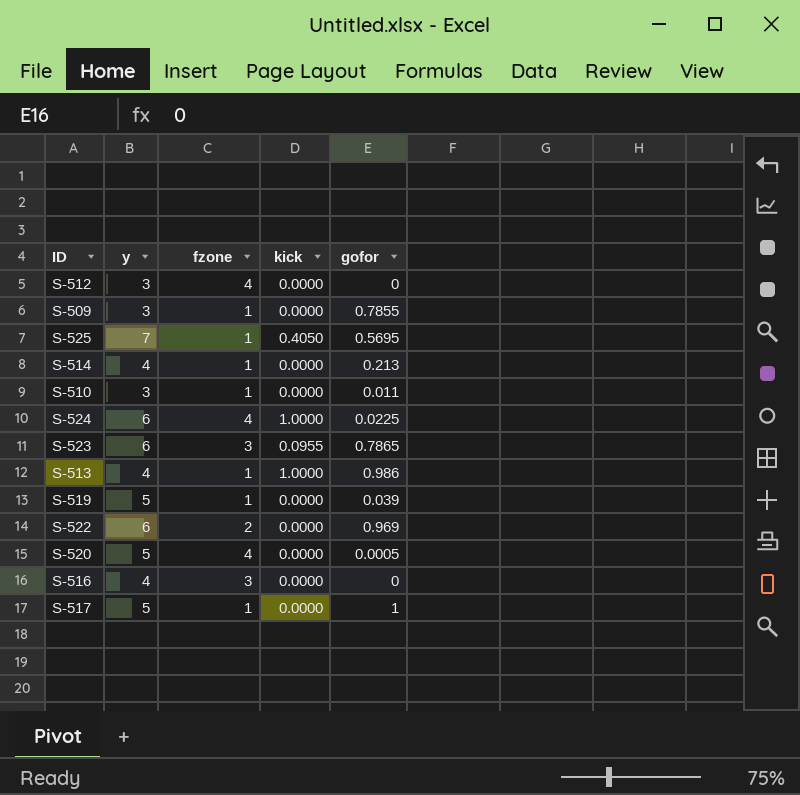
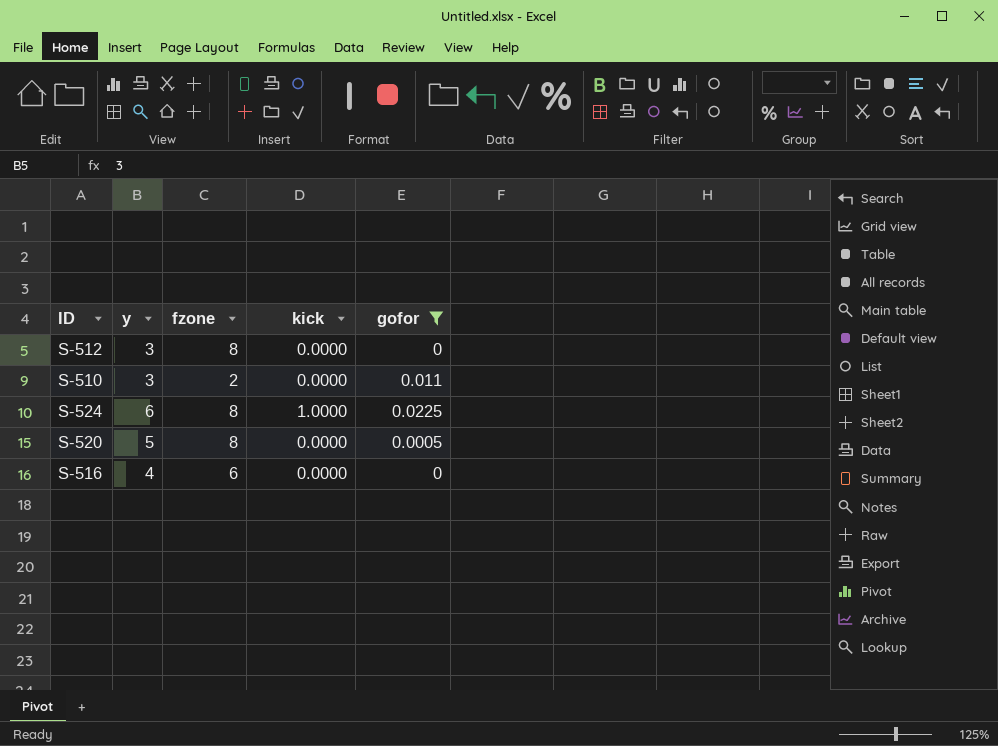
filter: none -> gofor <= 0.0225
S-512 | fzone: 4 -> 8
S-510 | fzone: 1 -> 2
S-524 | fzone: 4 -> 8
S-520 | fzone: 4 -> 8
S-516 | fzone: 3 -> 6

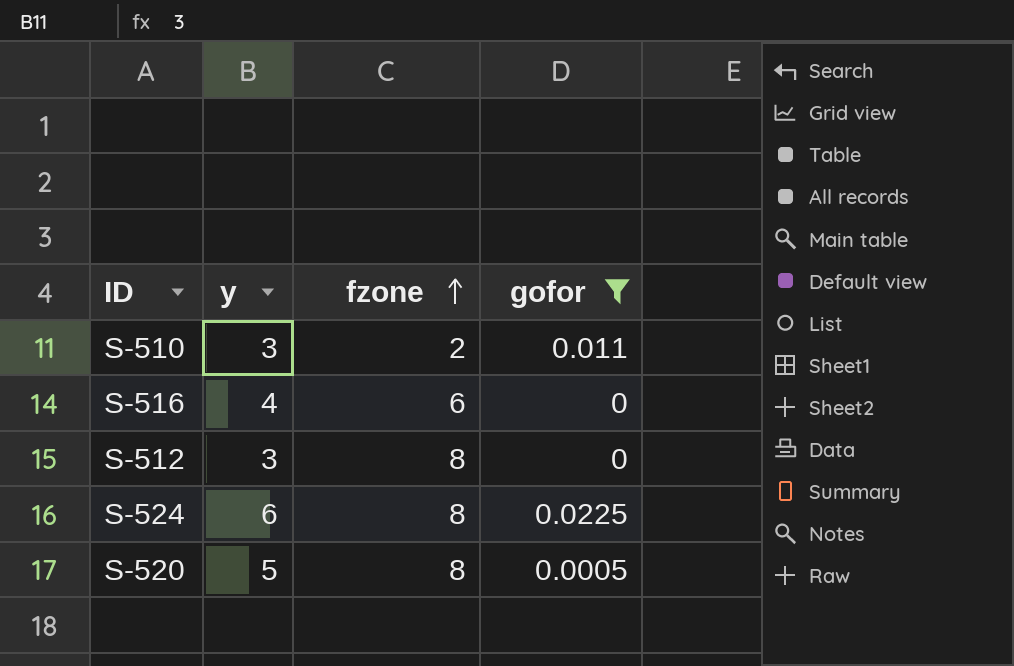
row order: none -> fzone ascending
column kick | position: 4 -> none

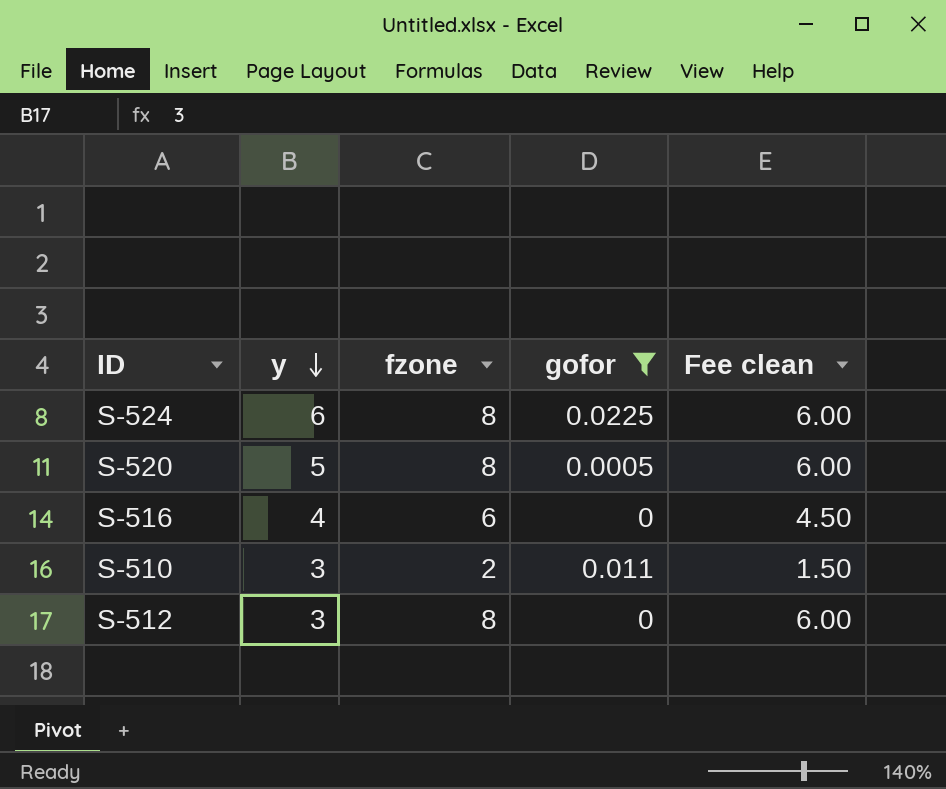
row order: fzone ascending -> y descending
column Fee clean | formula: none -> [fzone] * 0.75

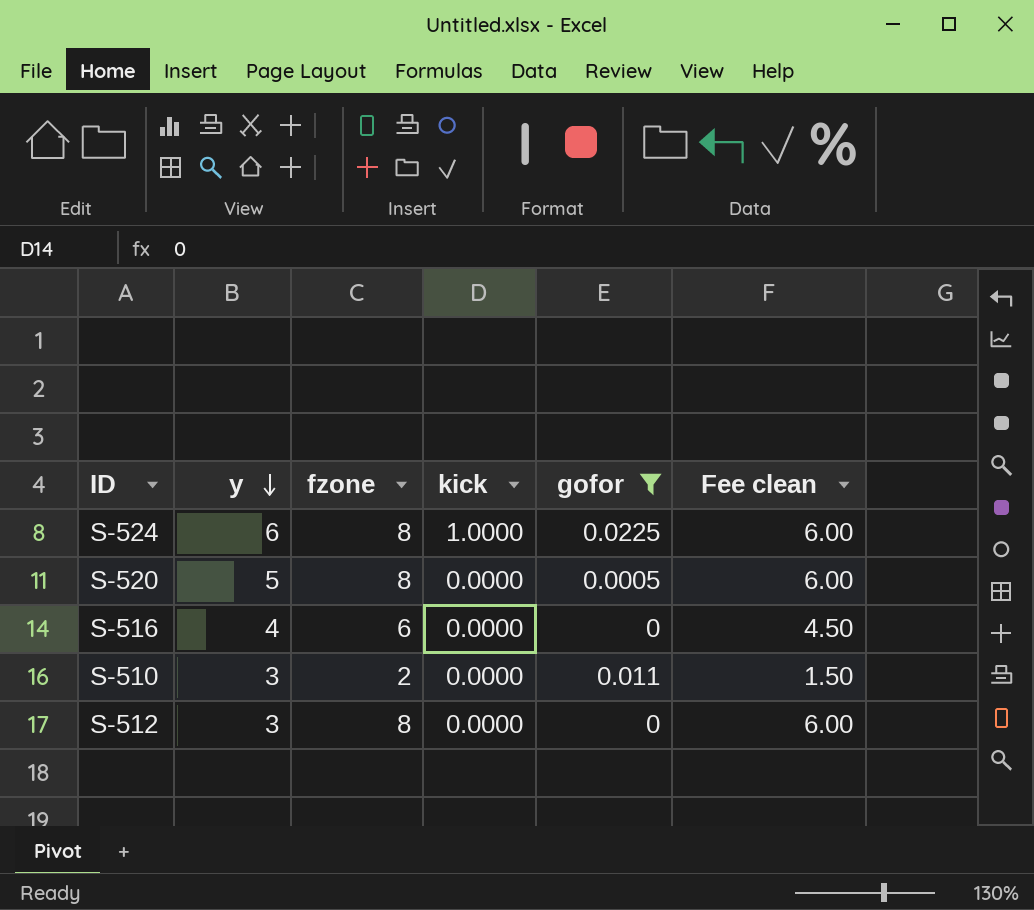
column kick | position: none -> 4

